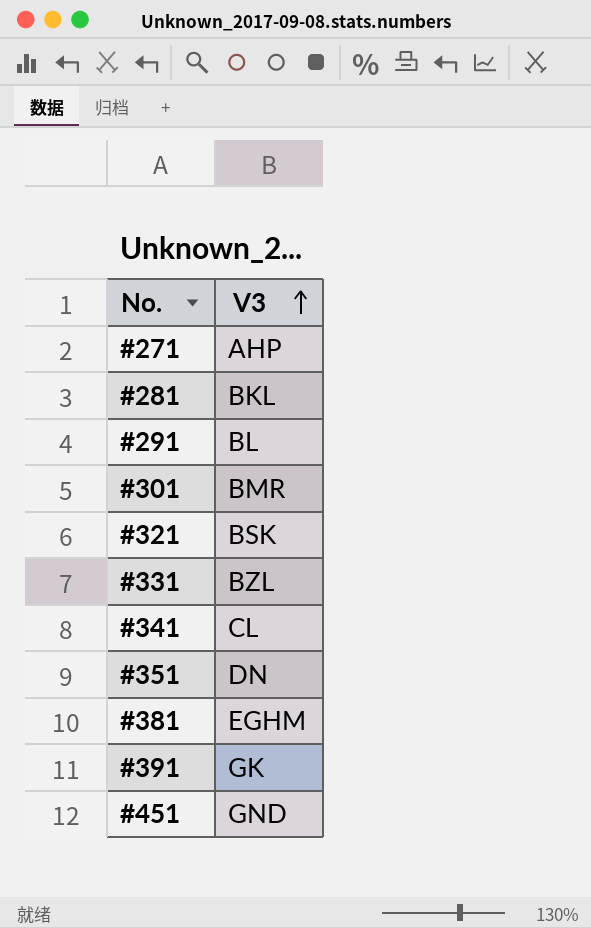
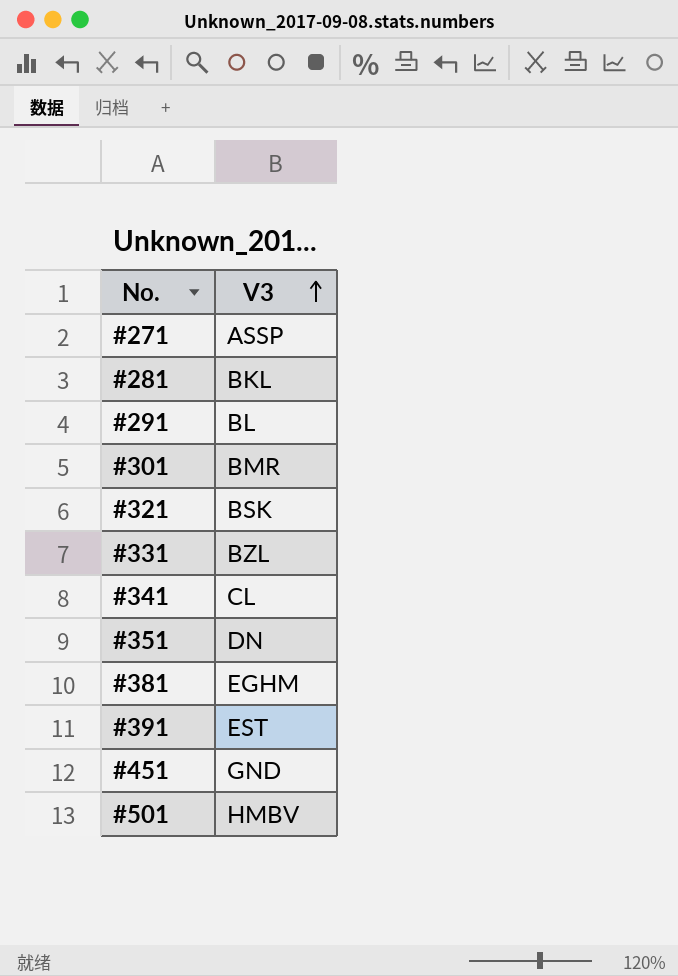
#271 | V3: AHP -> ASSP
#391 | V3: GK -> EST
row #501: none -> HMBV

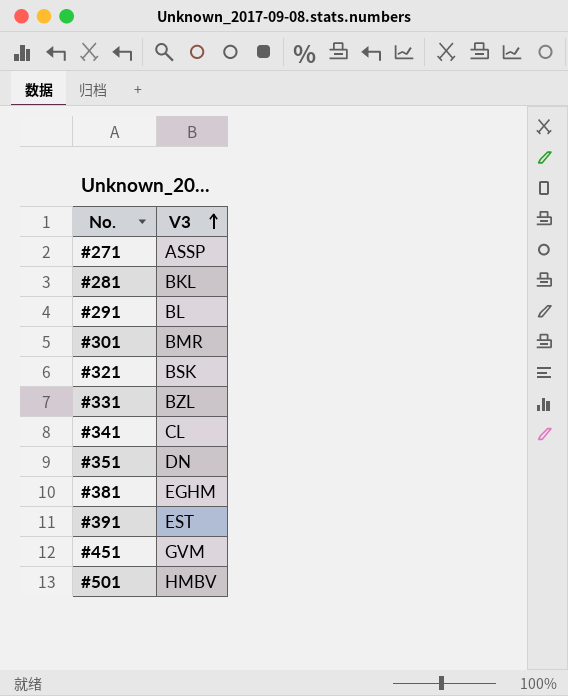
#451 | V3: GND -> GVM

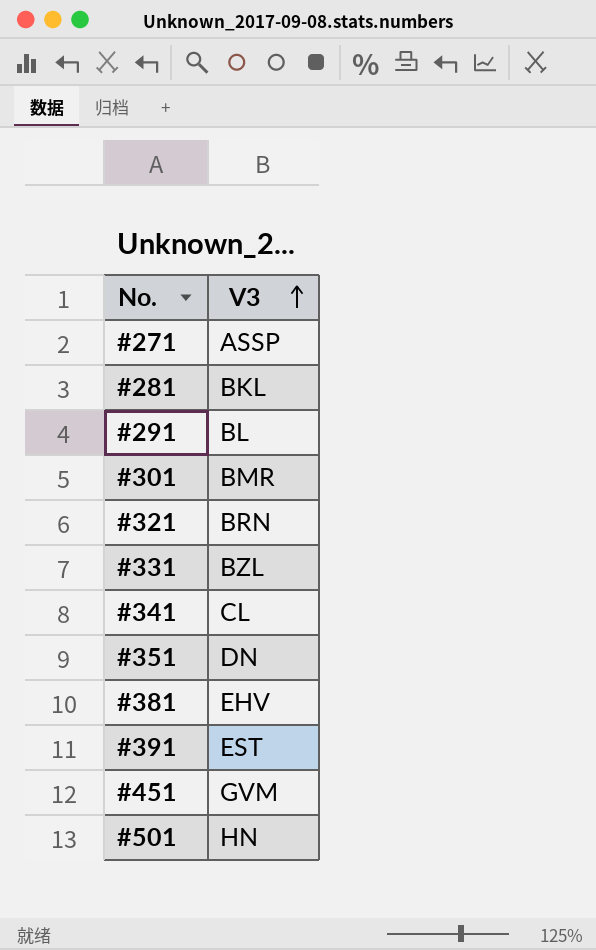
#321 | V3: BSK -> BRN
#381 | V3: EGHM -> EHV
#501 | V3: HMBV -> HN

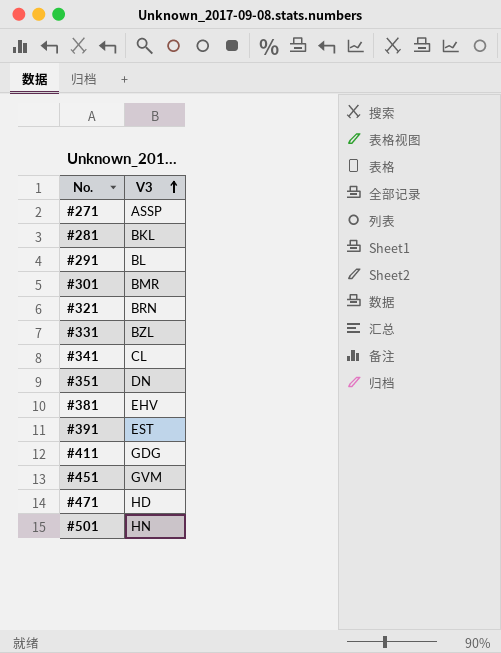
row #411: none -> GDG
row #471: none -> HD

